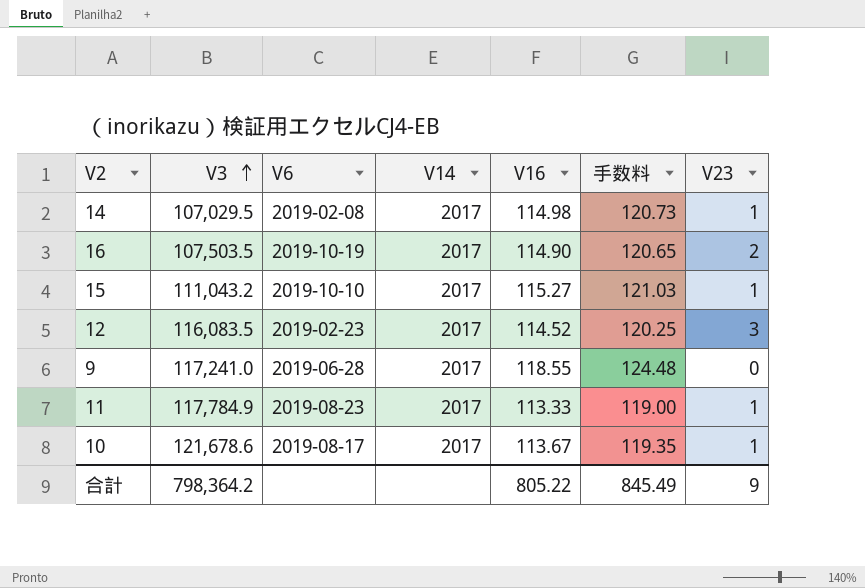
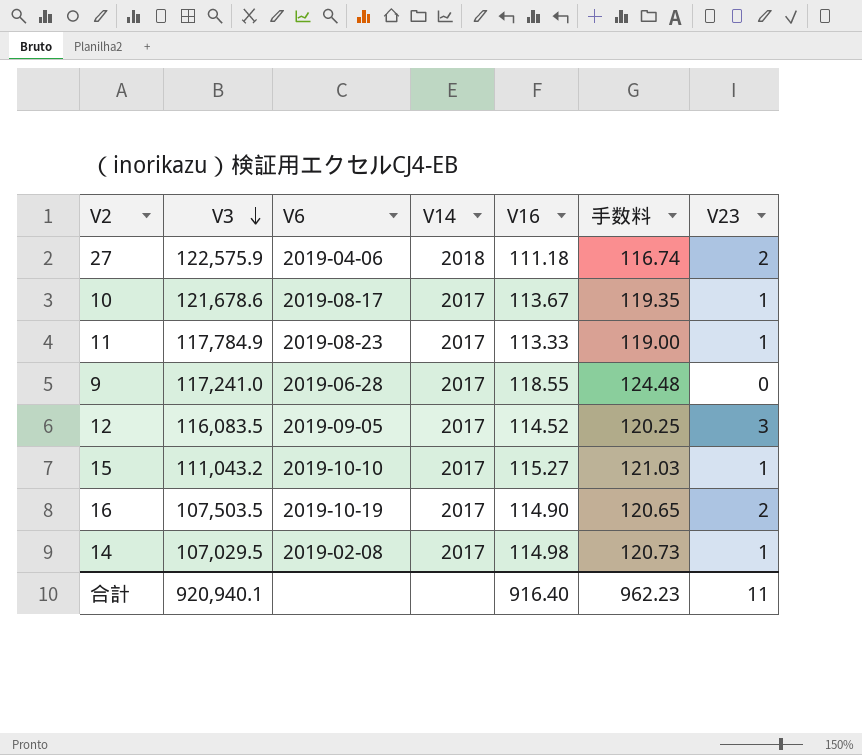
row order: V3 ascending -> V3 descending
row 27: none -> 122,575.9 | 2019-04-06 | 2018 | 111.18 | 116.74 | 2
12 | V6: 2019-02-23 -> 2019-09-05
合計 | V3: 798,364.2 -> 920,940.1
合計 | V16: 805.22 -> 916.40
合計 | 手数料: 845.49 -> 962.23
合計 | V23: 9 -> 11

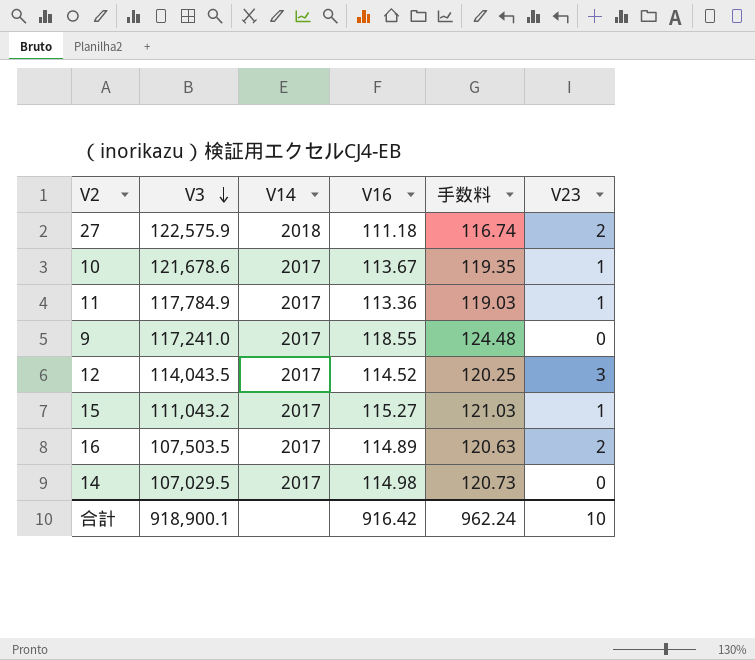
column V6 | position: 3 -> none
11 | V16: 113.33 -> 113.36
11 | 手数料: 119.00 -> 119.03
12 | V3: 116,083.5 -> 114,043.5
16 | V16: 114.90 -> 114.89
16 | 手数料: 120.65 -> 120.63
14 | V23: 1 -> 0
合計 | V3: 920,940.1 -> 918,900.1
合計 | V16: 916.40 -> 916.42
合計 | 手数料: 962.23 -> 962.24
合計 | V23: 11 -> 10

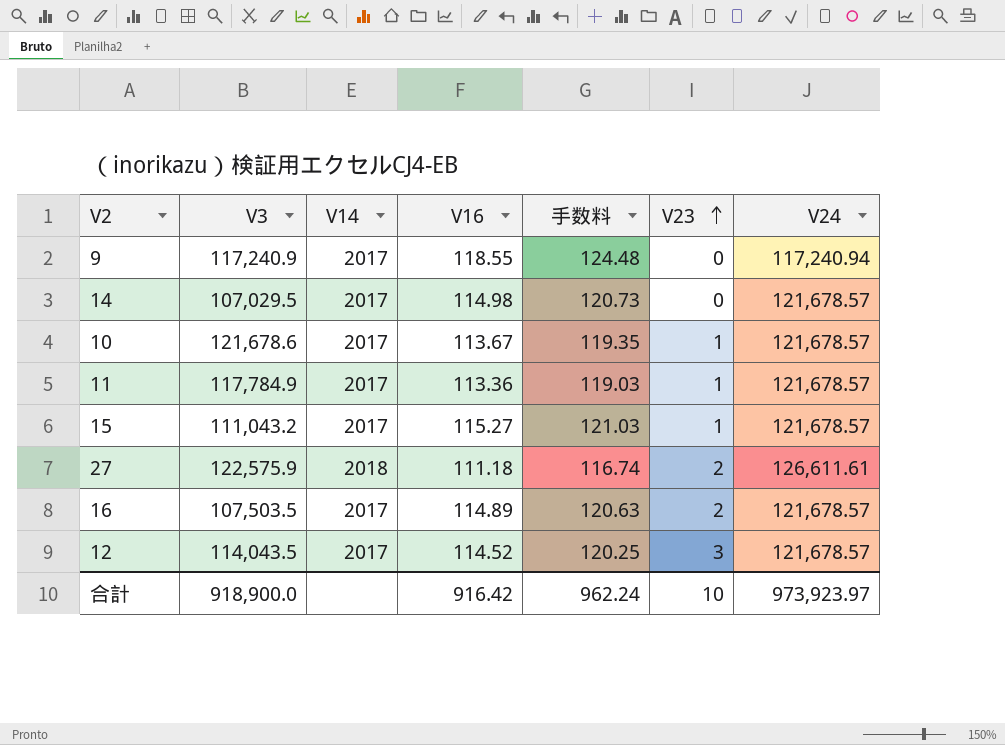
row order: V3 descending -> V23 ascending
column V24 | position: none -> 7
9 | V3: 117,241.0 -> 117,240.9
合計 | V3: 918,900.1 -> 918,900.0

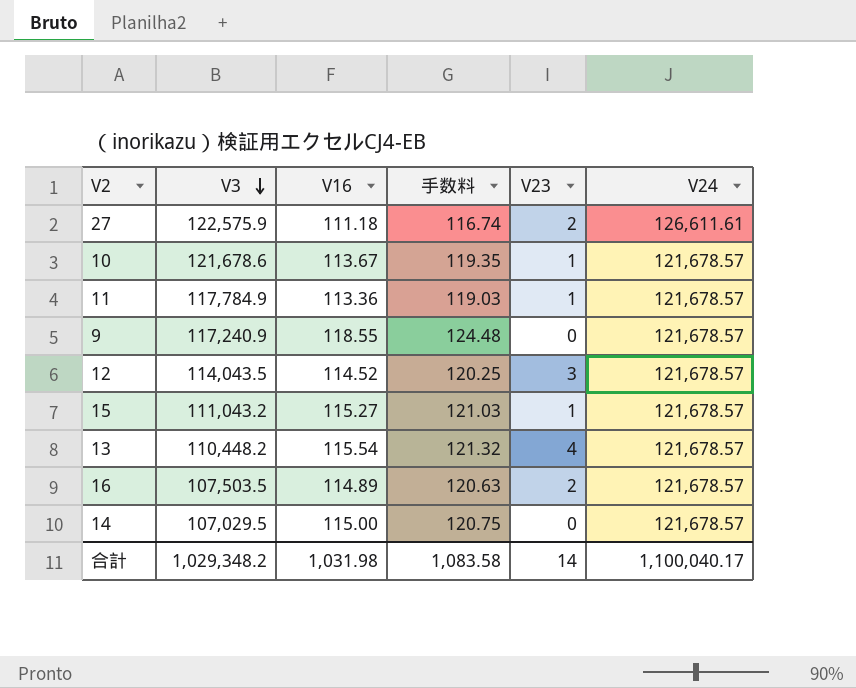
row order: V23 ascending -> V3 descending
column V14 | position: 3 -> none
9 | V24: 117,240.94 -> 121,678.57
row 13: none -> 110,448.2 | 115.54 | 121.32 | 4 | 121,678.57
14 | V16: 114.98 -> 115.00
14 | 手数料: 120.73 -> 120.75
合計 | V3: 918,900.0 -> 1,029,348.2
合計 | V16: 916.42 -> 1,031.98
合計 | 手数料: 962.24 -> 1,083.58
合計 | V23: 10 -> 14
合計 | V24: 973,923.97 -> 1,100,040.17

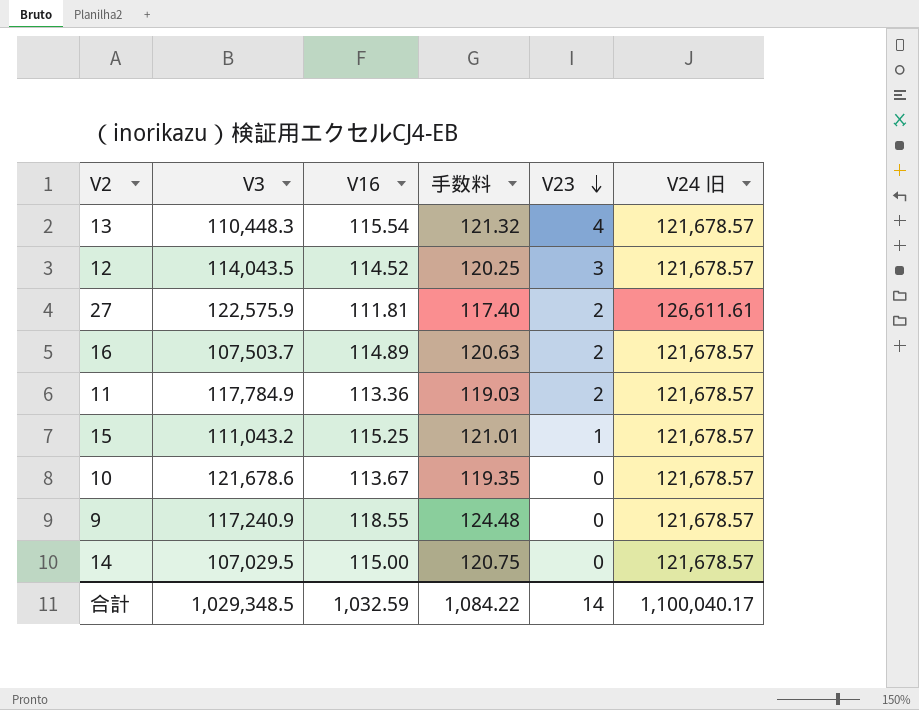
row order: V3 descending -> V23 descending
column name: V24 -> V24 旧
13 | V3: 110,448.2 -> 110,448.3
27 | V16: 111.18 -> 111.81
27 | 手数料: 116.74 -> 117.40
16 | V3: 107,503.5 -> 107,503.7
11 | V23: 1 -> 2
15 | V16: 115.27 -> 115.25
15 | 手数料: 121.03 -> 121.01
10 | V23: 1 -> 0
合計 | V3: 1,029,348.2 -> 1,029,348.5
合計 | V16: 1,031.98 -> 1,032.59
合計 | 手数料: 1,083.58 -> 1,084.22

